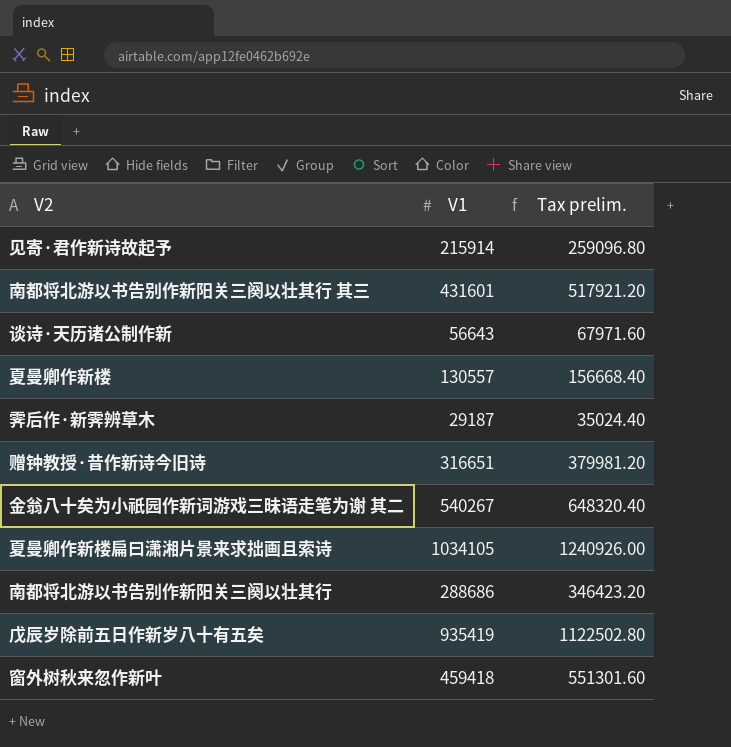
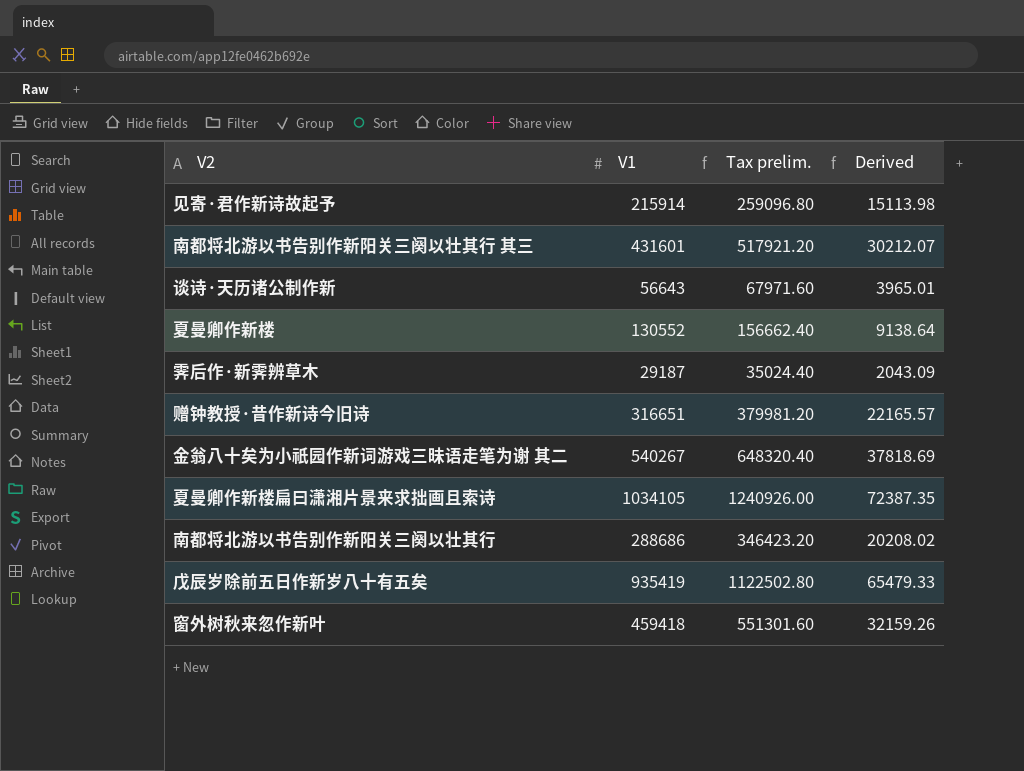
column Derived | formula: none -> [V1] * 0.07
夏曼卿作新楼 | V1: 130557 -> 130552
夏曼卿作新楼 | Tax prelim.: 156668.40 -> 156662.40

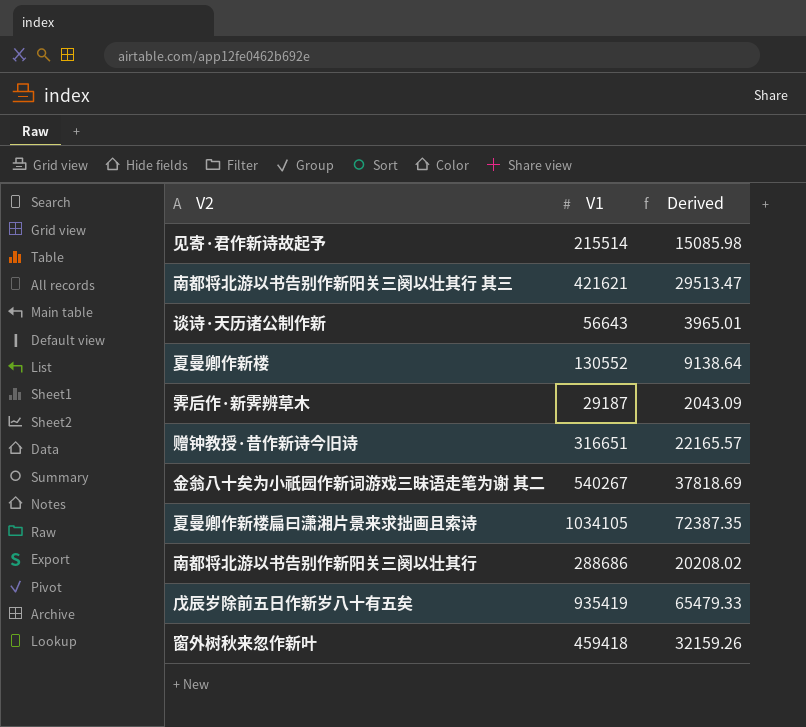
column Tax prelim. | formula: [V1] * 1.2 -> none
见寄·君作新诗故起予 | V1: 215914 -> 215514
见寄·君作新诗故起予 | Derived: 15113.98 -> 15085.98
南都将北游以书告别作新阳关三阕以壮其行 其三 | V1: 431601 -> 421621
南都将北游以书告别作新阳关三阕以壮其行 其三 | Derived: 30212.07 -> 29513.47

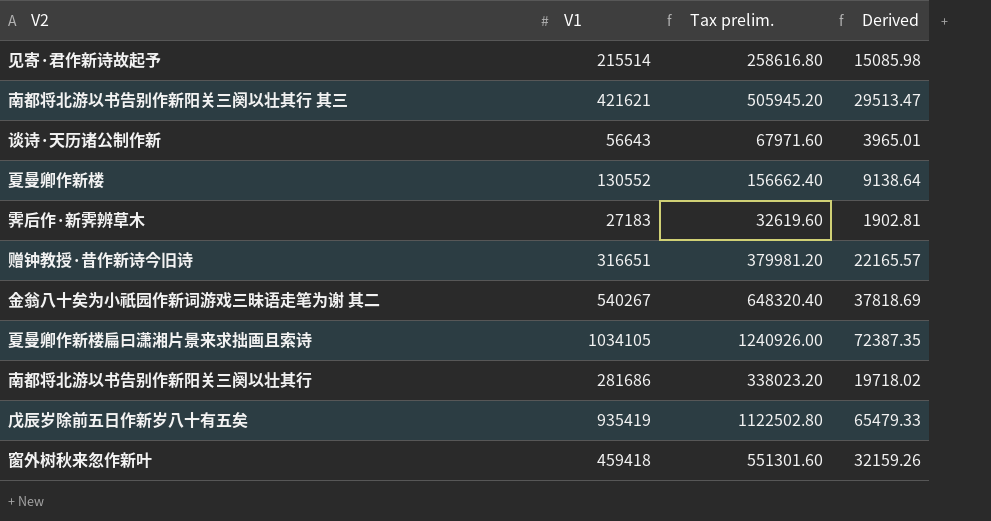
column Tax prelim. | formula: none -> [V1] * 1.2
霁后作·新霁辨草木 | V1: 29187 -> 27183
霁后作·新霁辨草木 | Derived: 2043.09 -> 1902.81
南都将北游以书告别作新阳关三阕以壮其行 | V1: 288686 -> 281686
南都将北游以书告别作新阳关三阕以壮其行 | Derived: 20208.02 -> 19718.02

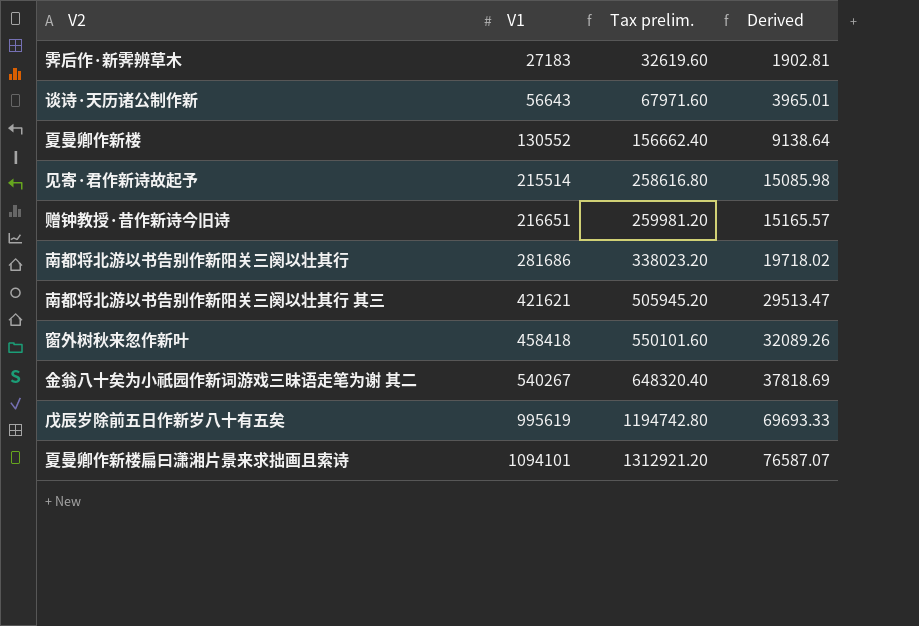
row order: none -> V1 ascending
赠钟教授·昔作新诗今旧诗 | V1: 316651 -> 216651
赠钟教授·昔作新诗今旧诗 | Tax prelim.: 379981.20 -> 259981.20
赠钟教授·昔作新诗今旧诗 | Derived: 22165.57 -> 15165.57
窗外树秋来忽作新叶 | V1: 459418 -> 458418
窗外树秋来忽作新叶 | Tax prelim.: 551301.60 -> 550101.60
窗外树秋来忽作新叶 | Derived: 32159.26 -> 32089.26
戊辰岁除前五日作新岁八十有五矣 | V1: 935419 -> 995619
戊辰岁除前五日作新岁八十有五矣 | Tax prelim.: 1122502.80 -> 1194742.80
戊辰岁除前五日作新岁八十有五矣 | Derived: 65479.33 -> 69693.33
夏曼卿作新楼扁曰潇湘片景来求拙画且索诗 | V1: 1034105 -> 1094101
夏曼卿作新楼扁曰潇湘片景来求拙画且索诗 | Tax prelim.: 1240926.00 -> 1312921.20
夏曼卿作新楼扁曰潇湘片景来求拙画且索诗 | Derived: 72387.35 -> 76587.07

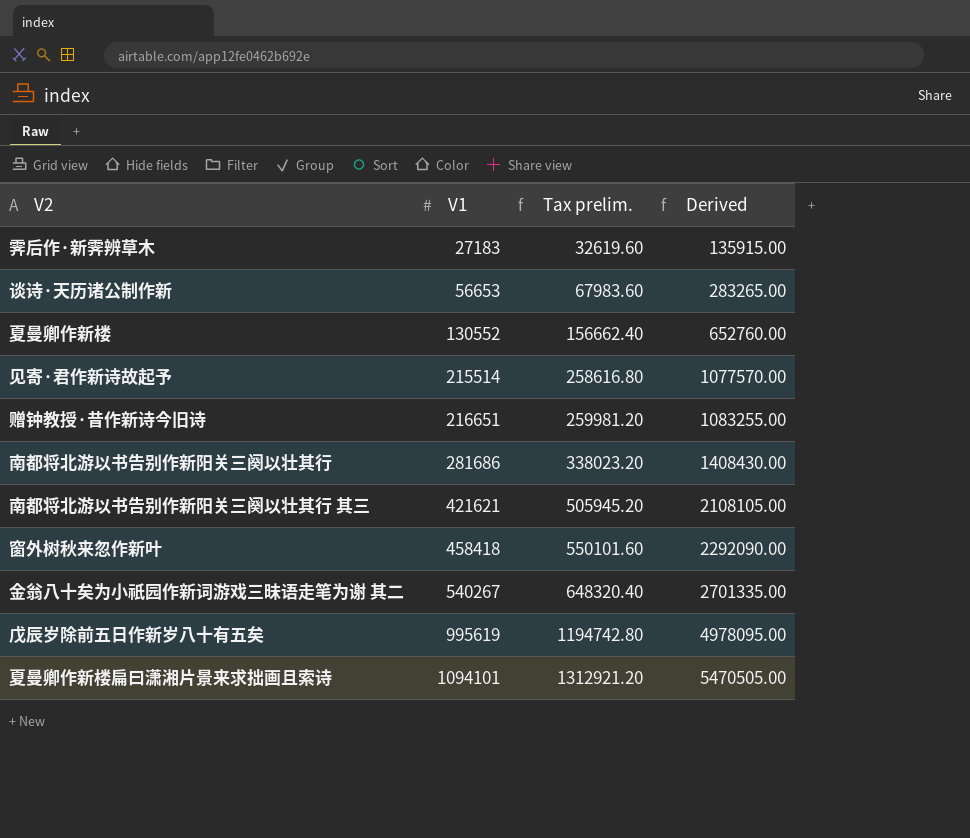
column Derived | formula: [V1] * 0.07 -> [V1] * 5
谈诗·天历诸公制作新 | V1: 56643 -> 56653
谈诗·天历诸公制作新 | Tax prelim.: 67971.60 -> 67983.60

